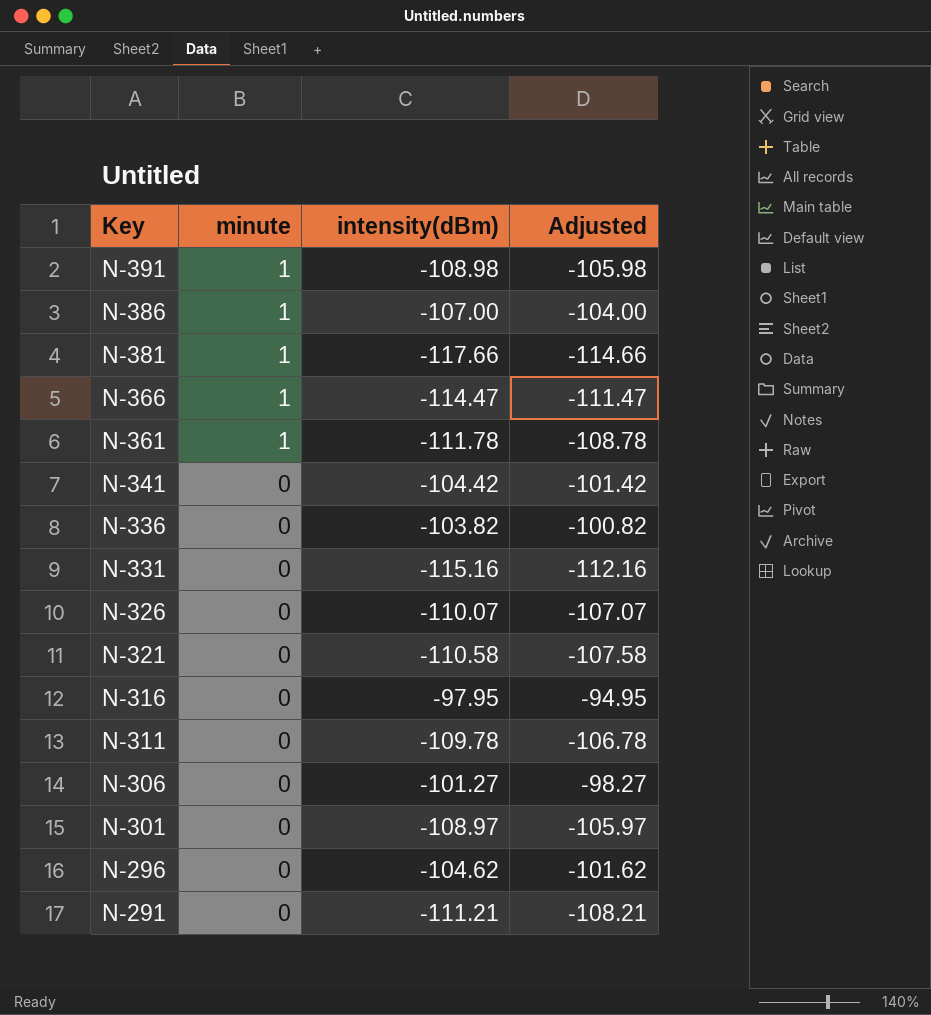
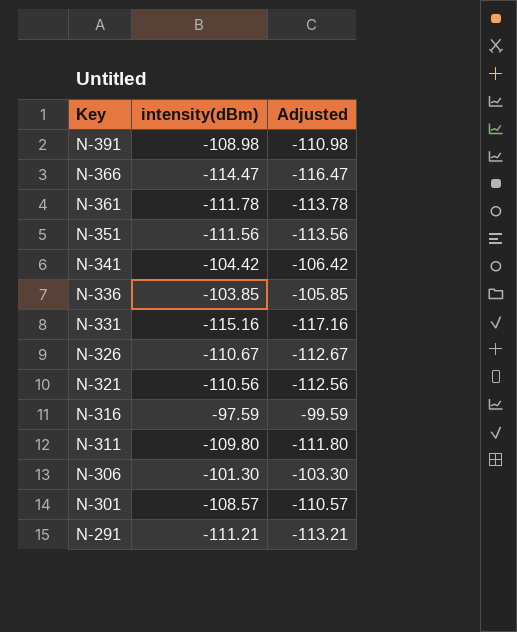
column minute | position: 2 -> none
column Adjusted | formula: [intensity(dBm)] + 3 -> [intensity(dBm)] - 2
row N-386: 1 | -107.00 | -104.00 -> none
row N-381: 1 | -117.66 | -114.66 -> none
row N-296: 0 | -104.62 | -101.62 -> none
row N-351: none -> -111.56 | -113.56
N-336 | intensity(dBm): -103.82 -> -103.85
N-326 | intensity(dBm): -110.07 -> -110.67
N-321 | intensity(dBm): -110.58 -> -110.56
N-316 | intensity(dBm): -97.95 -> -97.59
N-311 | intensity(dBm): -109.78 -> -109.80
N-306 | intensity(dBm): -101.27 -> -101.30
N-301 | intensity(dBm): -108.97 -> -108.57

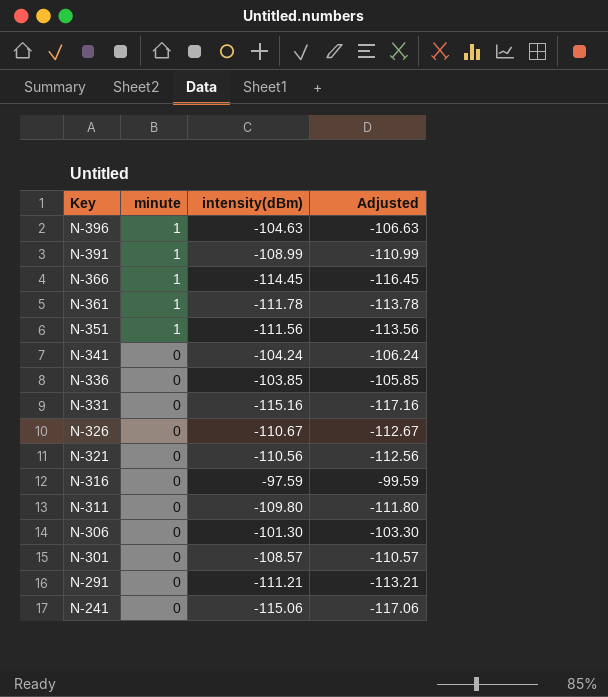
column minute | position: none -> 2
row N-396: none -> 1 | -104.63 | -106.63
N-391 | intensity(dBm): -108.98 -> -108.99
N-391 | Adjusted: -110.98 -> -110.99
N-366 | intensity(dBm): -114.47 -> -114.45
N-366 | Adjusted: -116.47 -> -116.45
N-341 | intensity(dBm): -104.42 -> -104.24
N-341 | Adjusted: -106.42 -> -106.24
row N-241: none -> 0 | -115.06 | -117.06

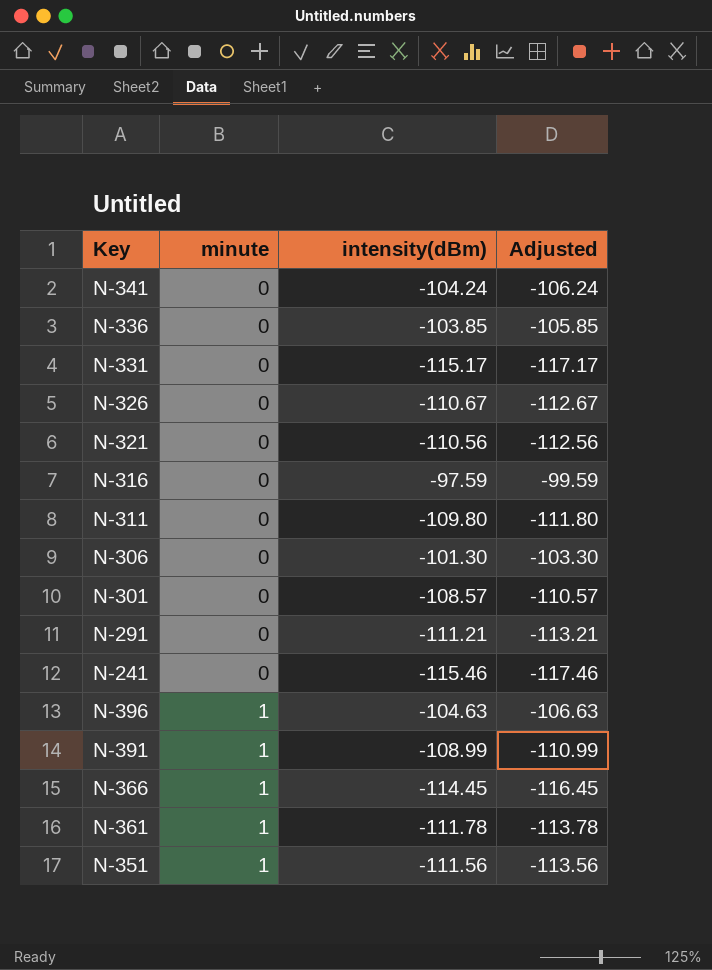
row order: Key descending -> minute ascending
N-331 | intensity(dBm): -115.16 -> -115.17
N-331 | Adjusted: -117.16 -> -117.17
N-241 | intensity(dBm): -115.06 -> -115.46
N-241 | Adjusted: -117.06 -> -117.46

